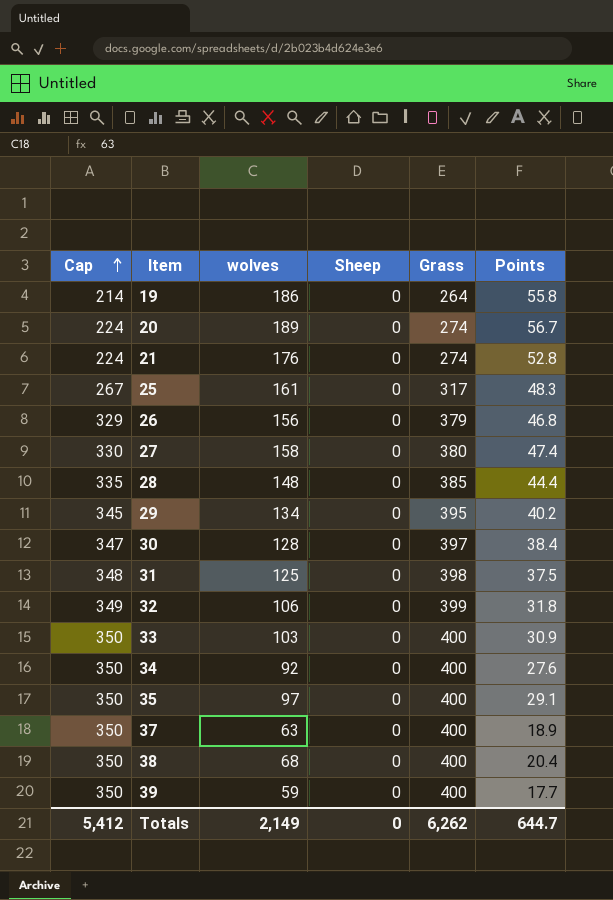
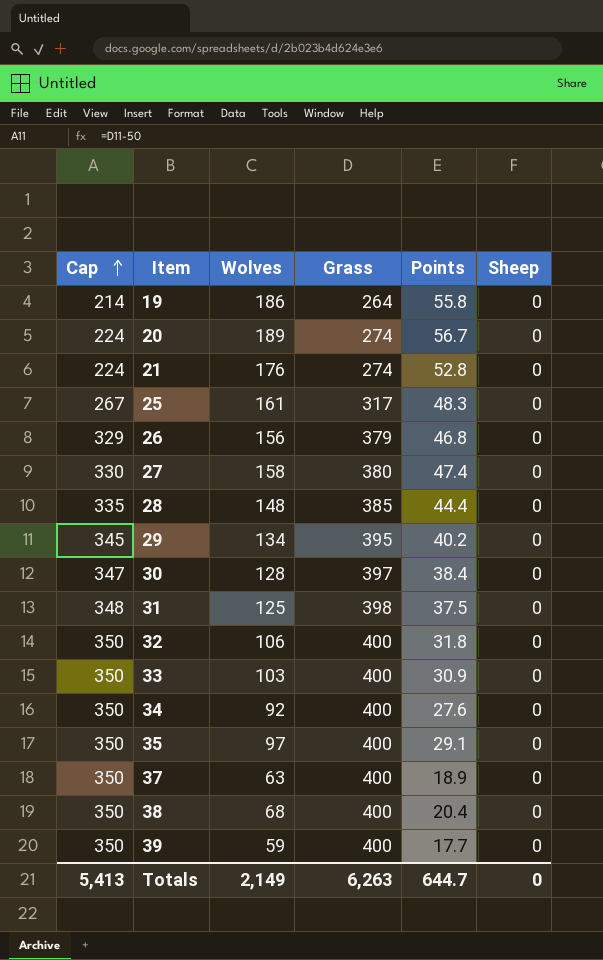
column name: wolves -> Wolves
column Sheep | position: 4 -> 6
32 | Cap: 349 -> 350
32 | Grass: 399 -> 400
Totals | Cap: 5,412 -> 5,413
Totals | Grass: 6,262 -> 6,263

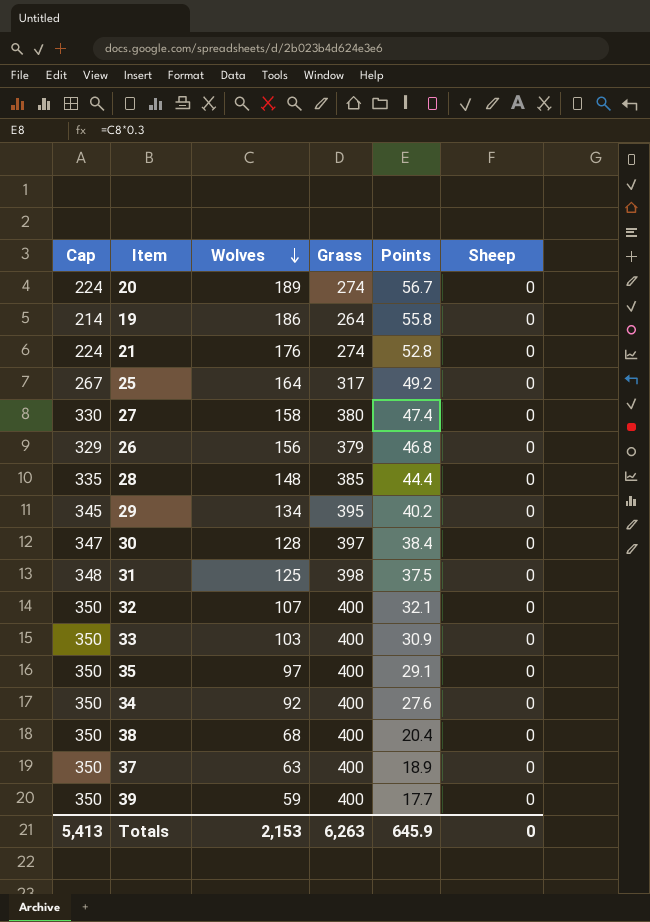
row order: Cap ascending -> Wolves descending
25 | Wolves: 161 -> 164
25 | Points: 48.3 -> 49.2
32 | Wolves: 106 -> 107
32 | Points: 31.8 -> 32.1
Totals | Wolves: 2,149 -> 2,153
Totals | Points: 644.7 -> 645.9

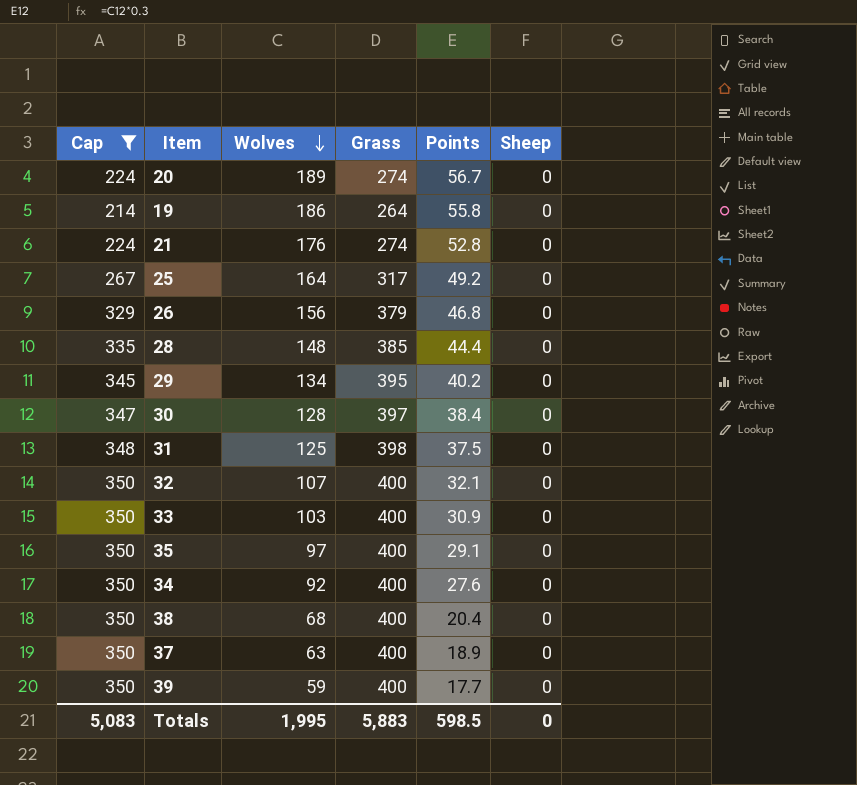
filter: none -> Cap != 330
Totals | Cap: 5,413 -> 5,083
Totals | Wolves: 2,153 -> 1,995
Totals | Grass: 6,263 -> 5,883
Totals | Points: 645.9 -> 598.5

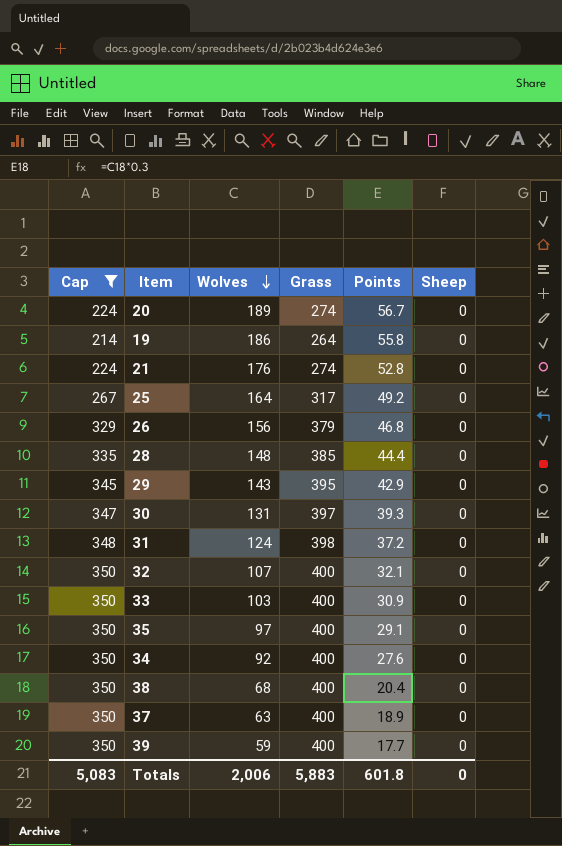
29 | Wolves: 134 -> 143
29 | Points: 40.2 -> 42.9
30 | Wolves: 128 -> 131
30 | Points: 38.4 -> 39.3
31 | Wolves: 125 -> 124
31 | Points: 37.5 -> 37.2
Totals | Wolves: 1,995 -> 2,006
Totals | Points: 598.5 -> 601.8

